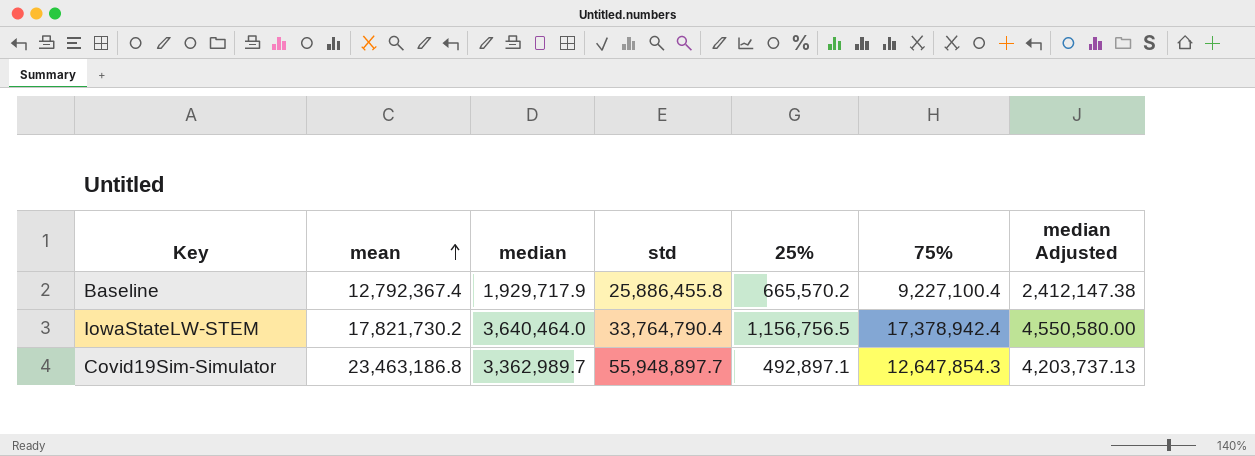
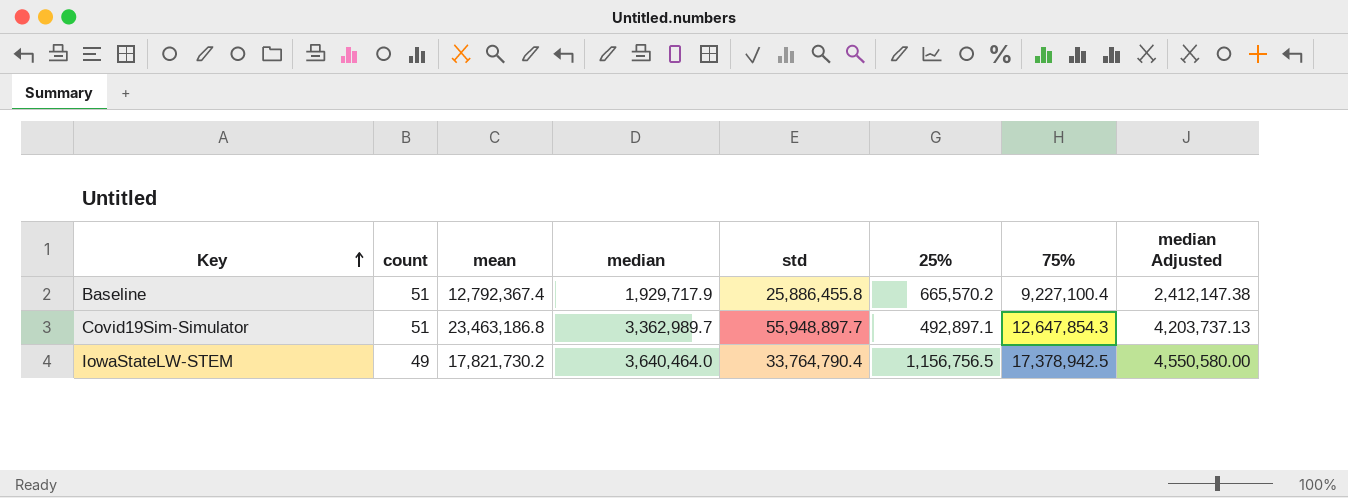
row order: mean ascending -> Key ascending
column count | position: none -> 2
IowaStateLW-STEM | 75%: 17,378,942.4 -> 17,378,942.5

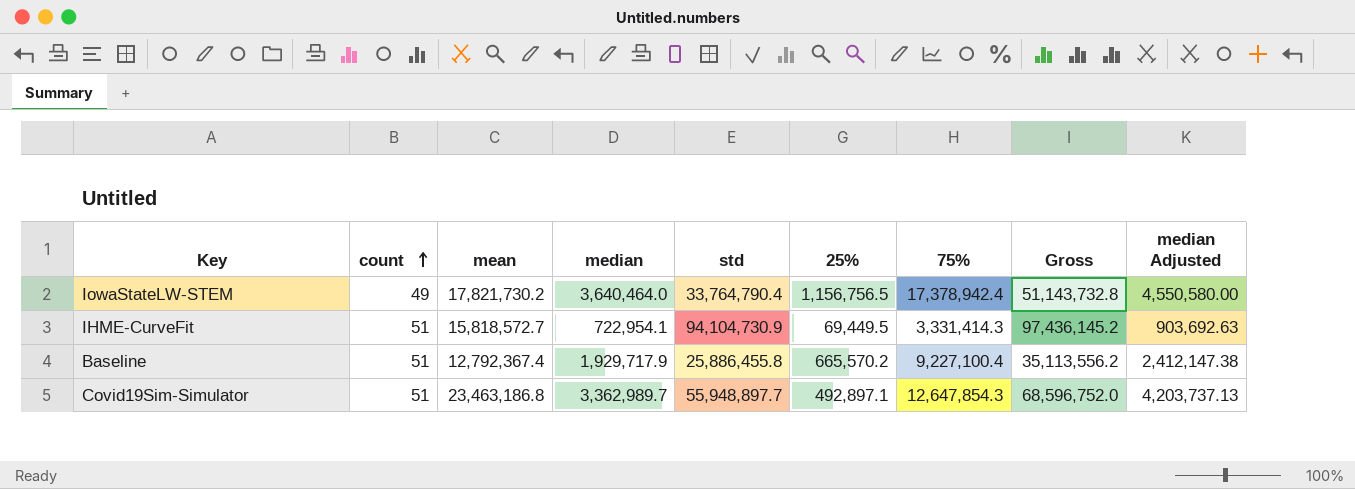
row order: Key ascending -> count ascending
column Gross | formula: none -> [std] + [75%]
IowaStateLW-STEM | 75%: 17,378,942.5 -> 17,378,942.4
row IHME-CurveFit: none -> 51 | 15,818,572.7 | 722,954.1 | 94,104,730.9 | 69,449.5 | 3,331,414.3 | 97,436,145.2 | 903,692.63

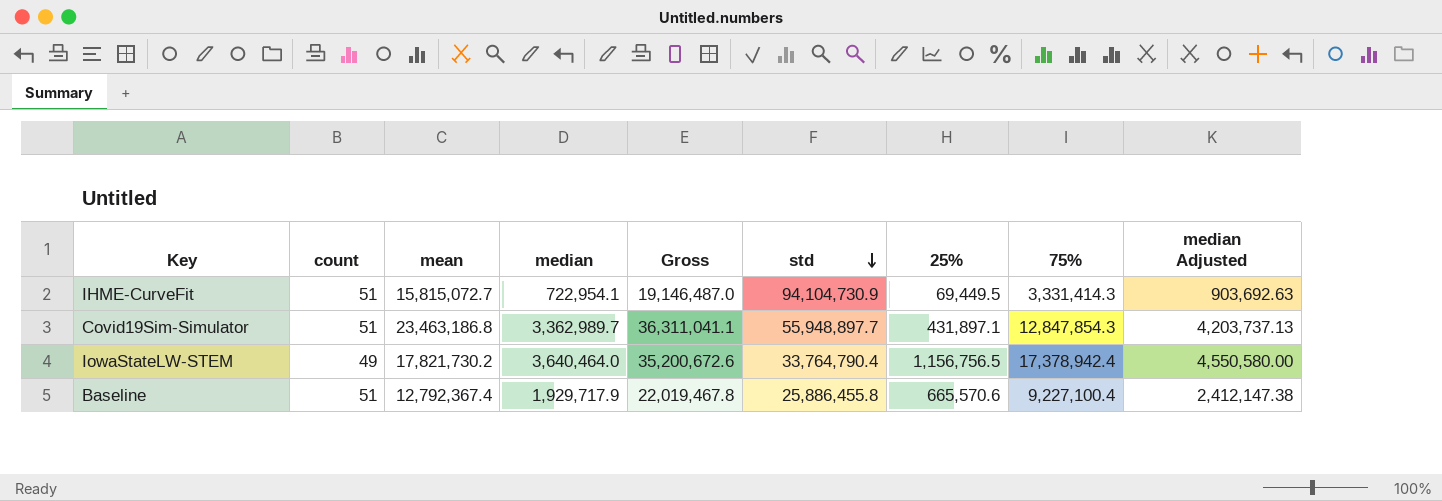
row order: count ascending -> std descending
column Gross | formula: [std] + [75%] -> [mean] + [75%]
column Gross | position: 8 -> 5
IHME-CurveFit | mean: 15,818,572.7 -> 15,815,072.7
Covid19Sim-Simulator | 25%: 492,897.1 -> 431,897.1
Covid19Sim-Simulator | 75%: 12,647,854.3 -> 12,847,854.3
Baseline | 25%: 665,570.2 -> 665,570.6

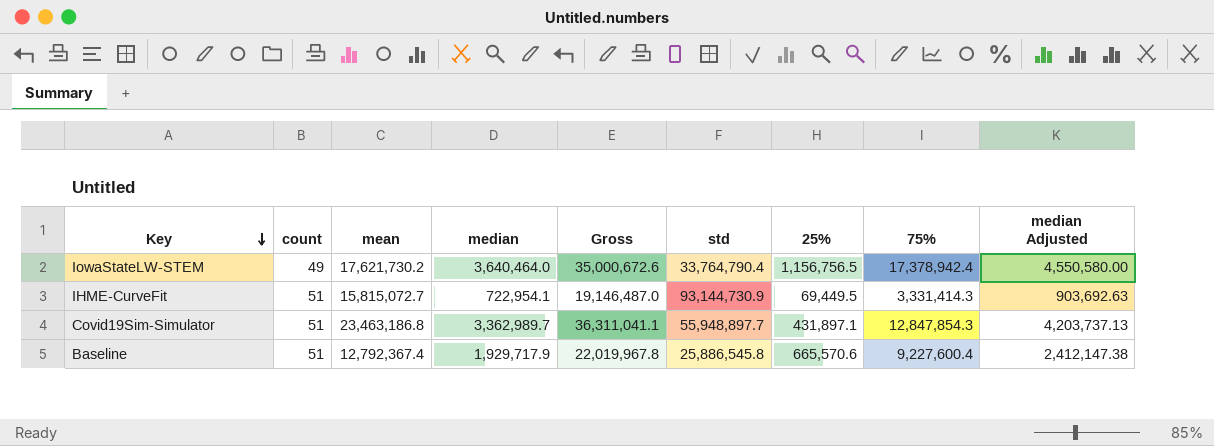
row order: std descending -> Key descending
IowaStateLW-STEM | mean: 17,821,730.2 -> 17,621,730.2
IowaStateLW-STEM | Gross: 35,200,672.6 -> 35,000,672.6
IHME-CurveFit | std: 94,104,730.9 -> 93,144,730.9
Baseline | Gross: 22,019,467.8 -> 22,019,967.8
Baseline | std: 25,886,455.8 -> 25,886,545.8
Baseline | 75%: 9,227,100.4 -> 9,227,600.4

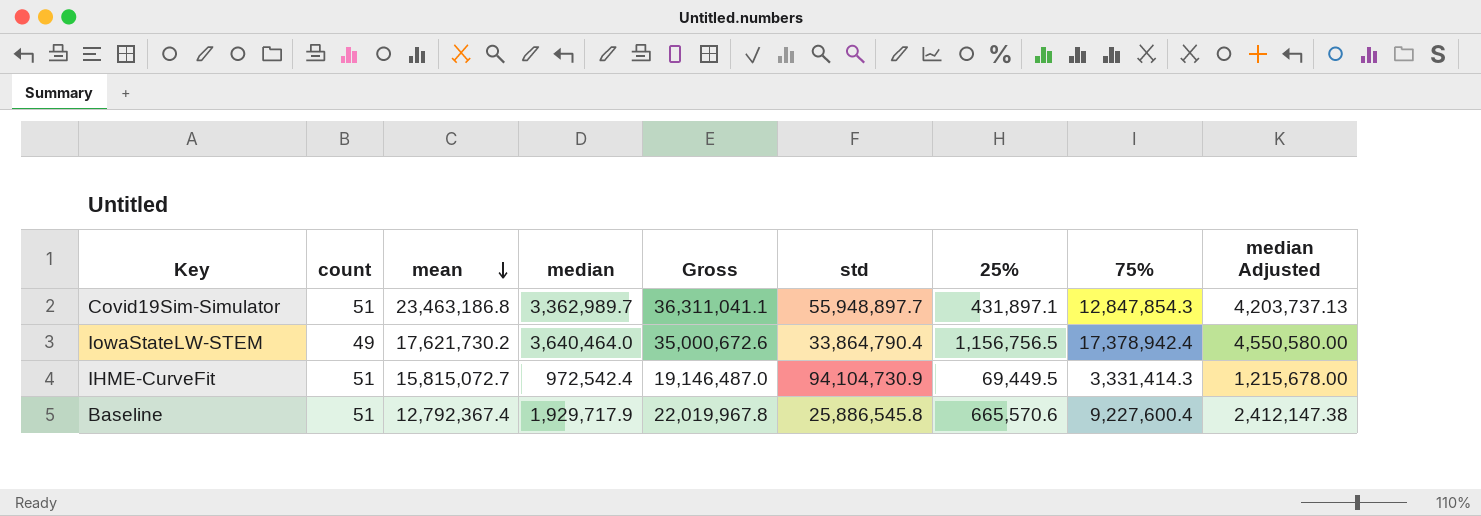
row order: Key descending -> mean descending
IowaStateLW-STEM | std: 33,764,790.4 -> 33,864,790.4
IHME-CurveFit | median: 722,954.1 -> 972,542.4
IHME-CurveFit | std: 93,144,730.9 -> 94,104,730.9
IHME-CurveFit | median Adjusted: 903,692.63 -> 1,215,678.00

